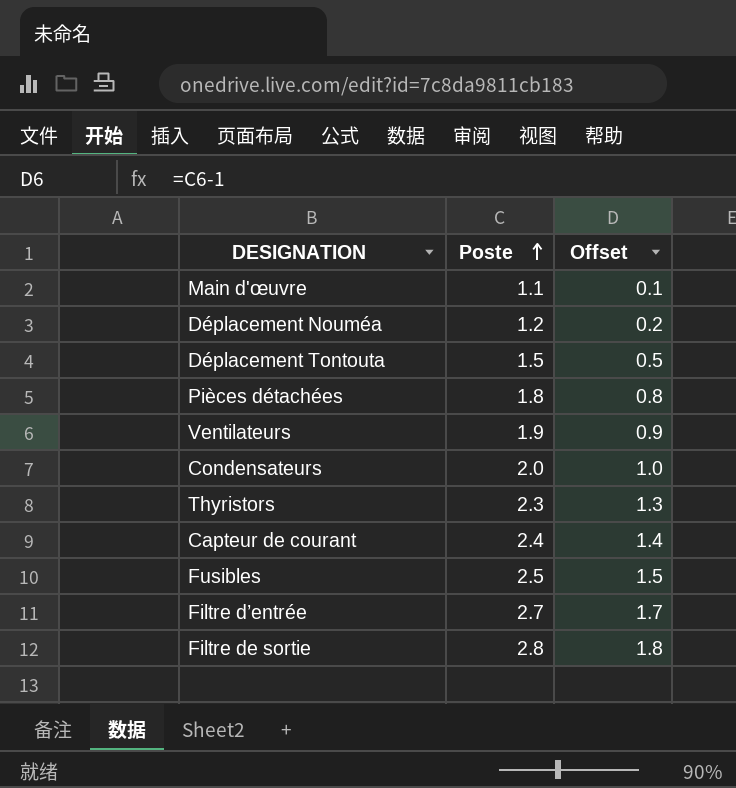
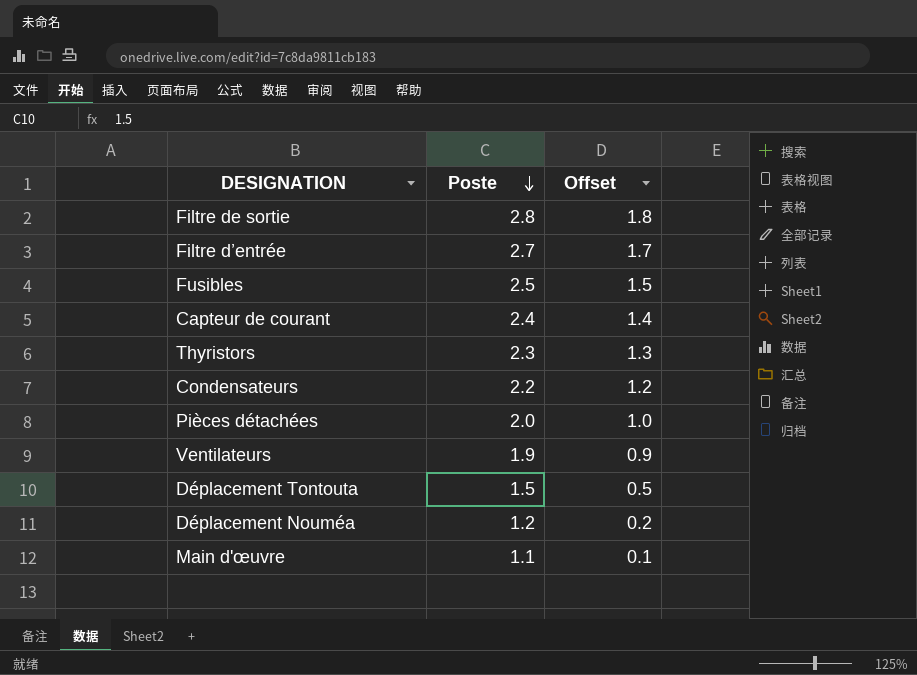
row order: Poste ascending -> Poste descending
Condensateurs | Poste: 2.0 -> 2.2
Condensateurs | Offset: 1.0 -> 1.2
Pièces détachées | Poste: 1.8 -> 2.0
Pièces détachées | Offset: 0.8 -> 1.0

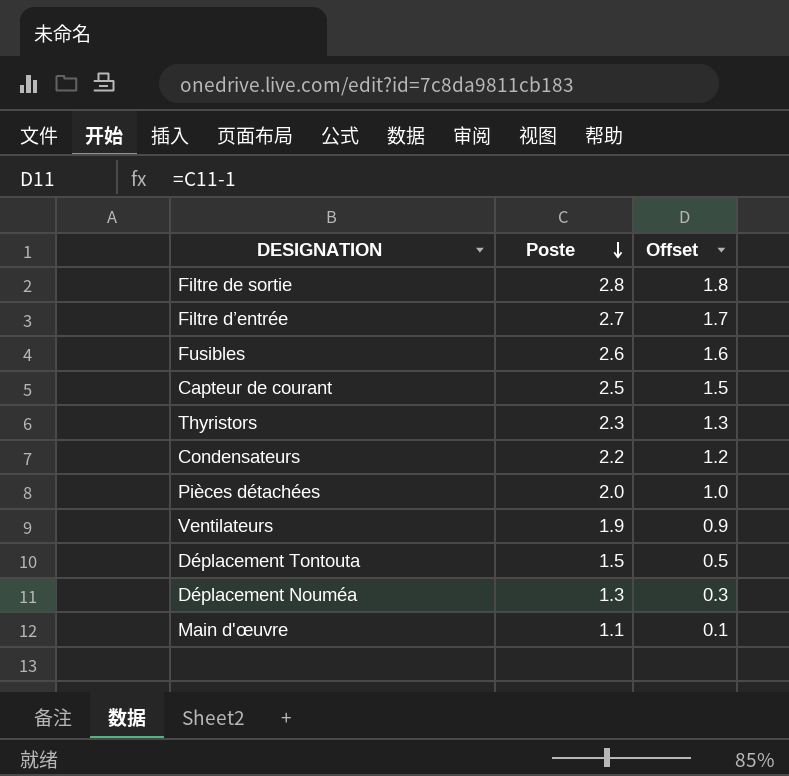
Fusibles | Poste: 2.5 -> 2.6
Fusibles | Offset: 1.5 -> 1.6
Capteur de courant | Poste: 2.4 -> 2.5
Capteur de courant | Offset: 1.4 -> 1.5
Déplacement Nouméa | Poste: 1.2 -> 1.3
Déplacement Nouméa | Offset: 0.2 -> 0.3

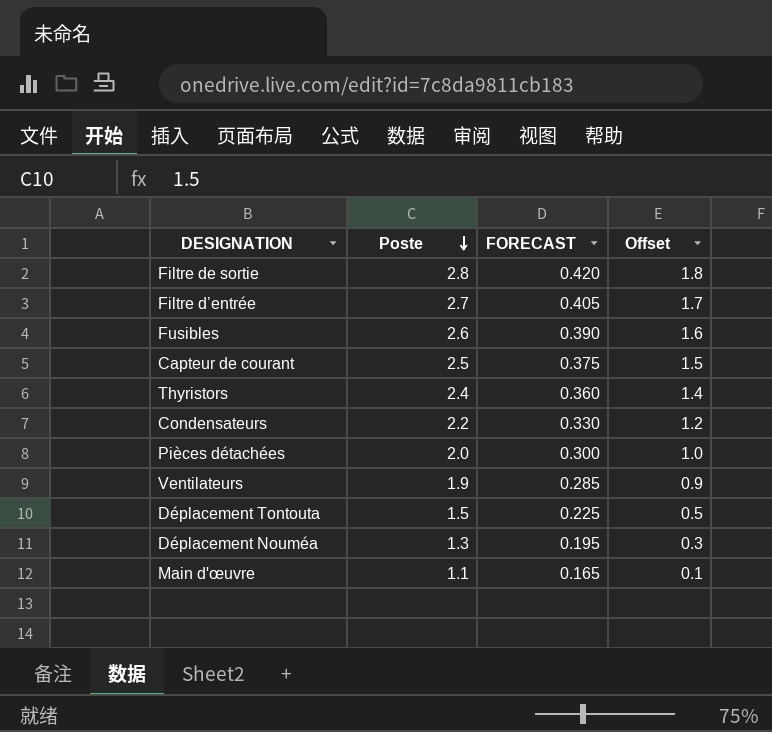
column FORECAST | formula: none -> [Poste] * 0.15
Thyristors | Poste: 2.3 -> 2.4
Thyristors | Offset: 1.3 -> 1.4

